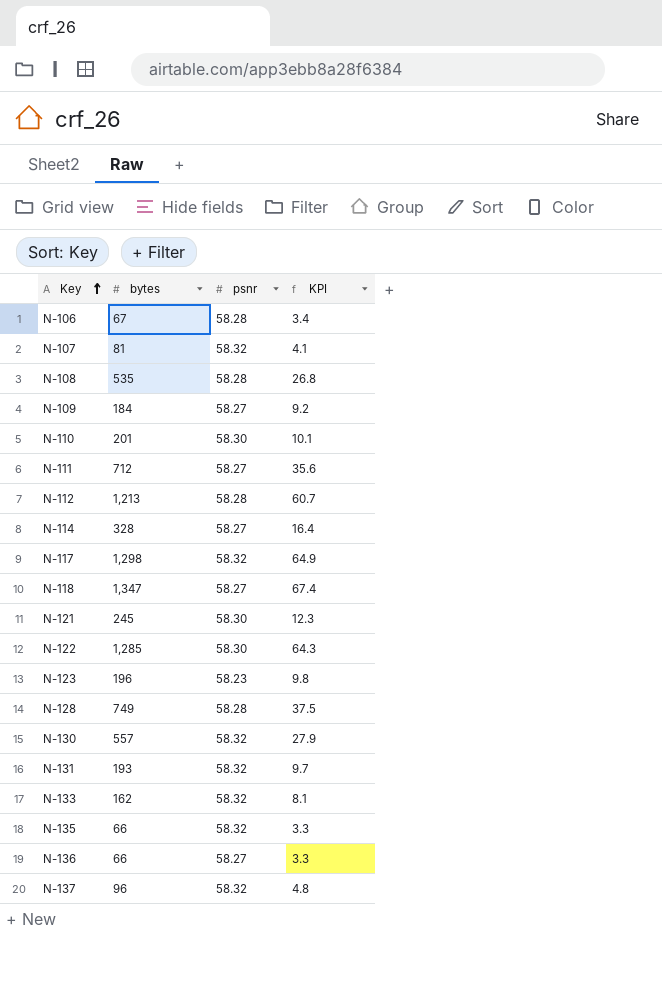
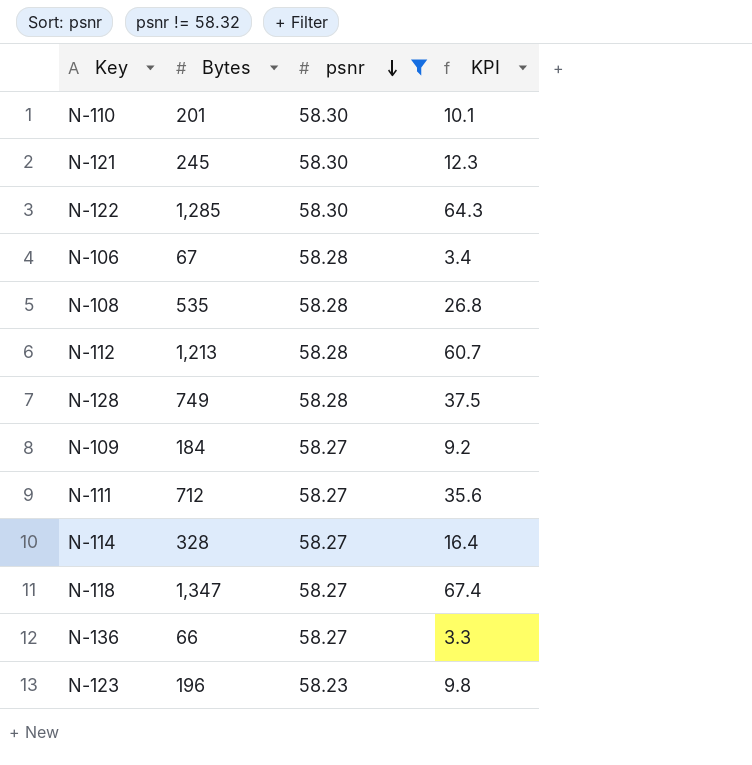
filter: none -> psnr != 58.32
row order: Key ascending -> psnr descending
column name: bytes -> Bytes

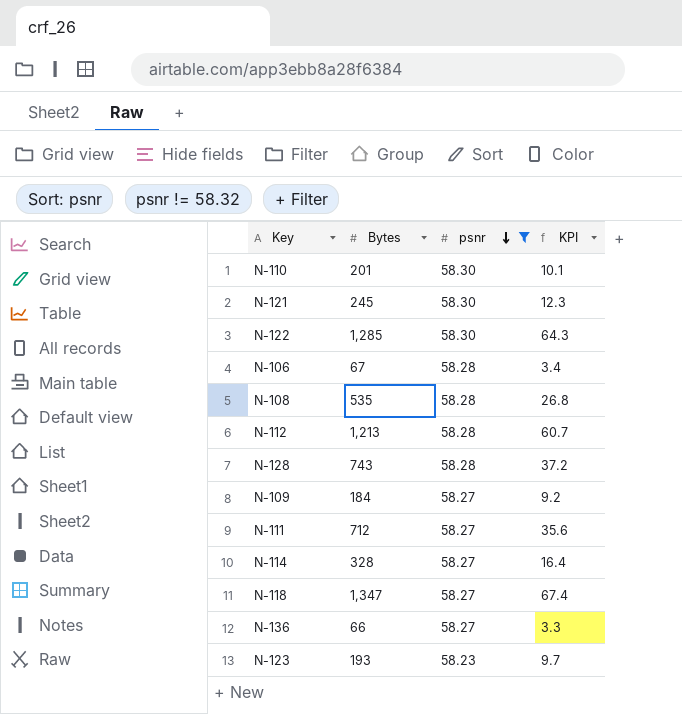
N-128 | Bytes: 749 -> 743
N-128 | KPI: 37.5 -> 37.2
N-123 | Bytes: 196 -> 193
N-123 | KPI: 9.8 -> 9.7

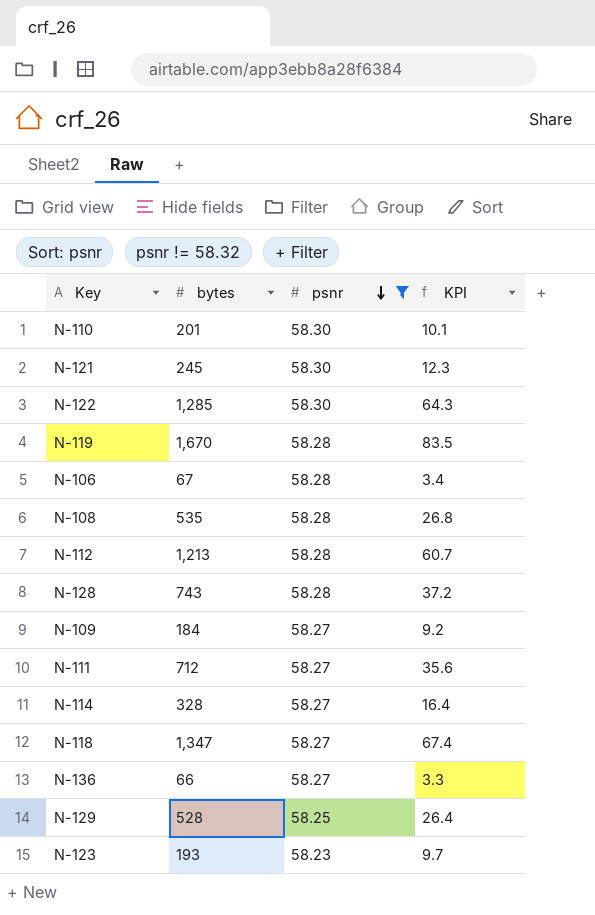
column name: Bytes -> bytes
row N-119: none -> 1,670 | 58.28 | 83.5
row N-129: none -> 528 | 58.25 | 26.4

